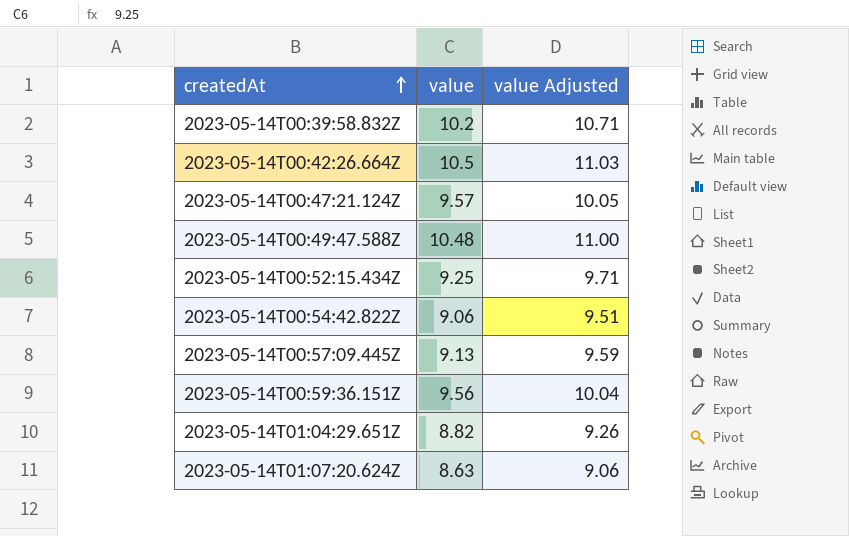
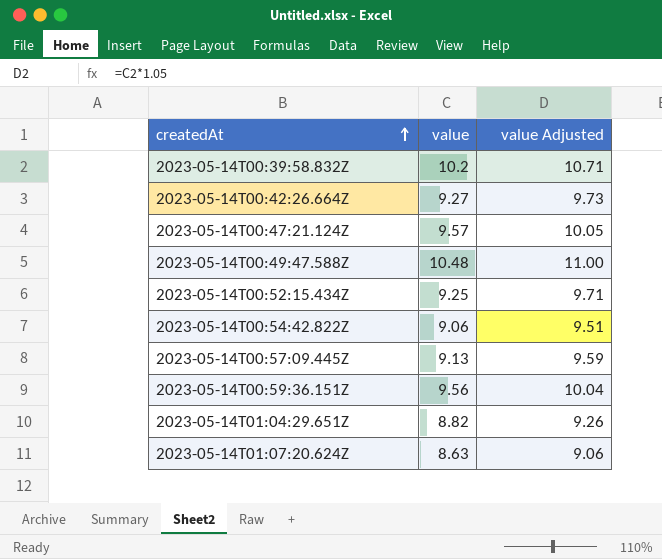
2023-05-14T00:42:26.664Z | value: 10.5 -> 9.27
2023-05-14T00:42:26.664Z | value Adjusted: 11.03 -> 9.73

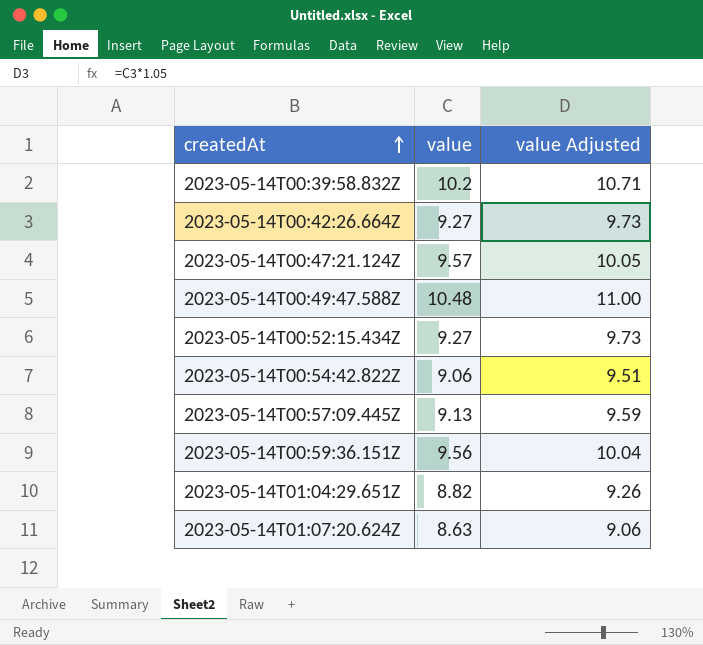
2023-05-14T00:52:15.434Z | value: 9.25 -> 9.27
2023-05-14T00:52:15.434Z | value Adjusted: 9.71 -> 9.73

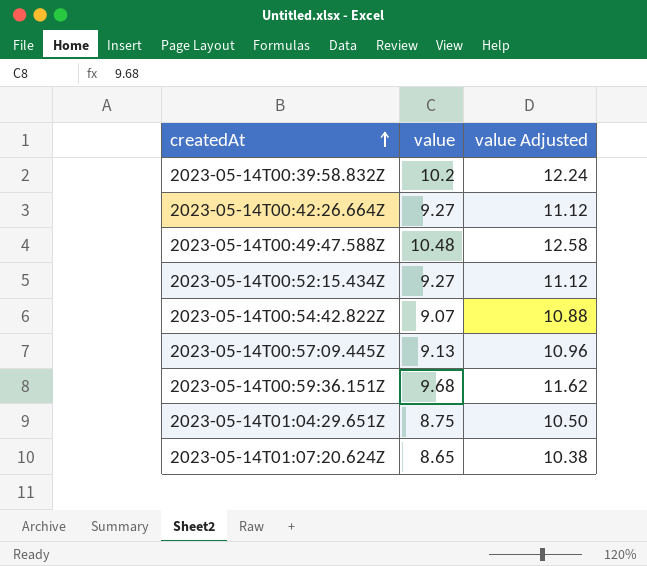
column value Adjusted | formula: [value] * 1.05 -> [value] * 1.2
row 2023-05-14T00:47:21.124Z: 9.57 | 10.05 -> none
2023-05-14T00:54:42.822Z | value: 9.06 -> 9.07
2023-05-14T00:59:36.151Z | value: 9.56 -> 9.68
2023-05-14T01:04:29.651Z | value: 8.82 -> 8.75
2023-05-14T01:07:20.624Z | value: 8.63 -> 8.65

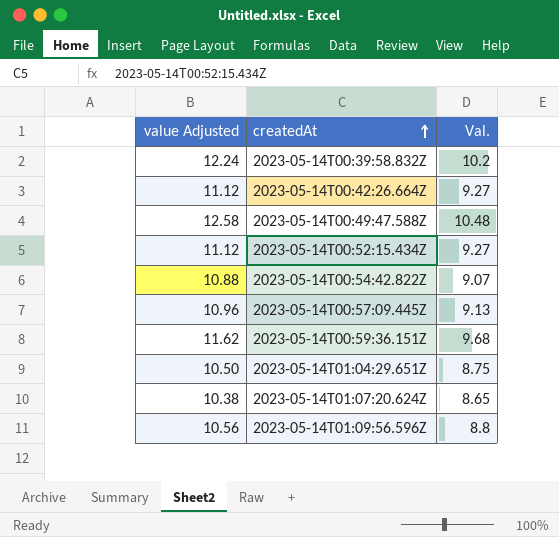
column value Adjusted | position: 3 -> 1
column name: value -> Val.
row 2023-05-14T01:09:56.596Z: none -> 10.56 | 8.8

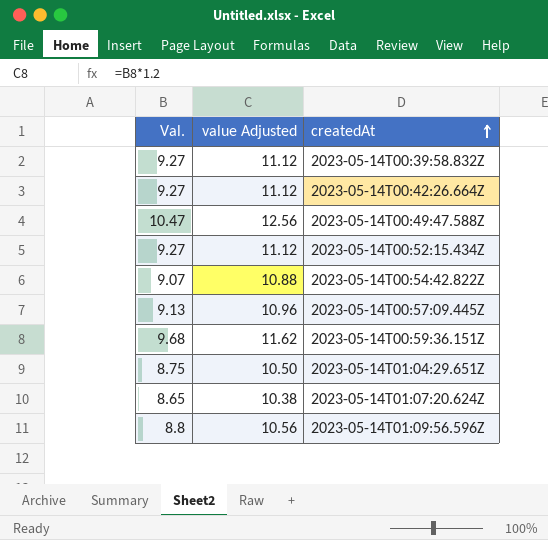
column Val. | position: 3 -> 1
2023-05-14T00:39:58.832Z | Val.: 10.2 -> 9.27
2023-05-14T00:39:58.832Z | value Adjusted: 12.24 -> 11.12
2023-05-14T00:49:47.588Z | Val.: 10.48 -> 10.47
2023-05-14T00:49:47.588Z | value Adjusted: 12.58 -> 12.56

